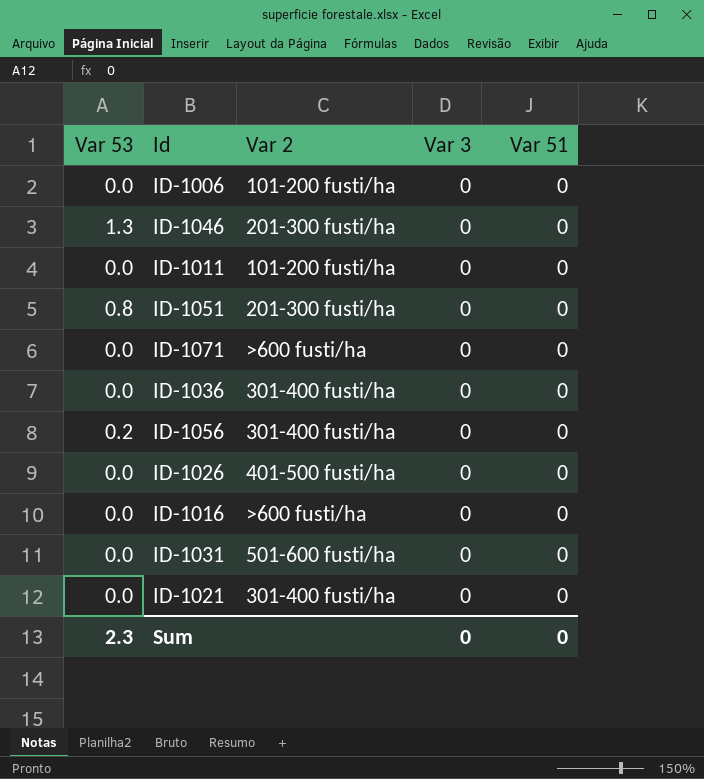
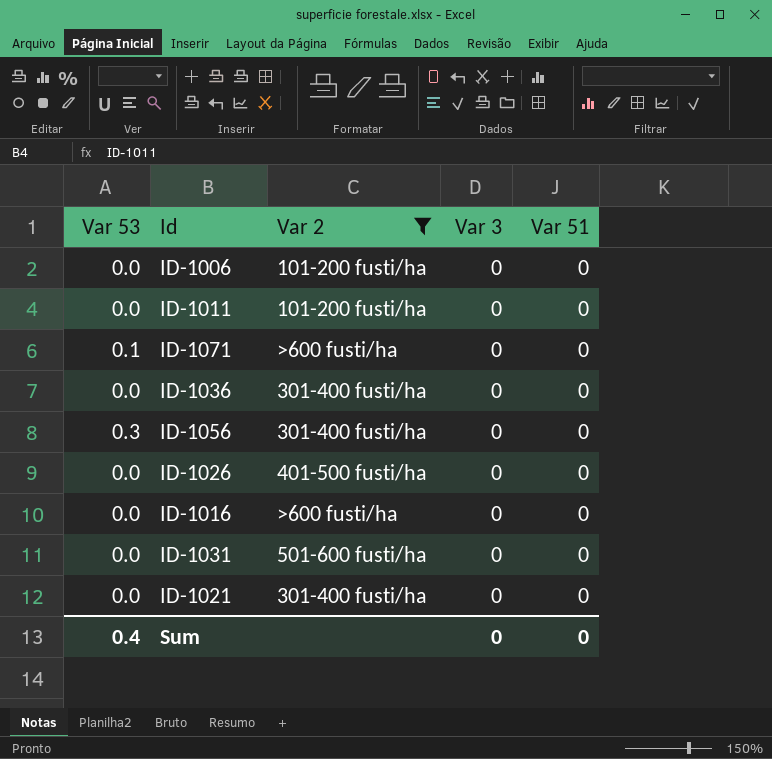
filter: none -> Var 2 != 201-300 fusti/ha
ID-1071 | Var 53: 0.0 -> 0.1
ID-1056 | Var 53: 0.2 -> 0.3
Sum | Var 53: 2.3 -> 0.4

